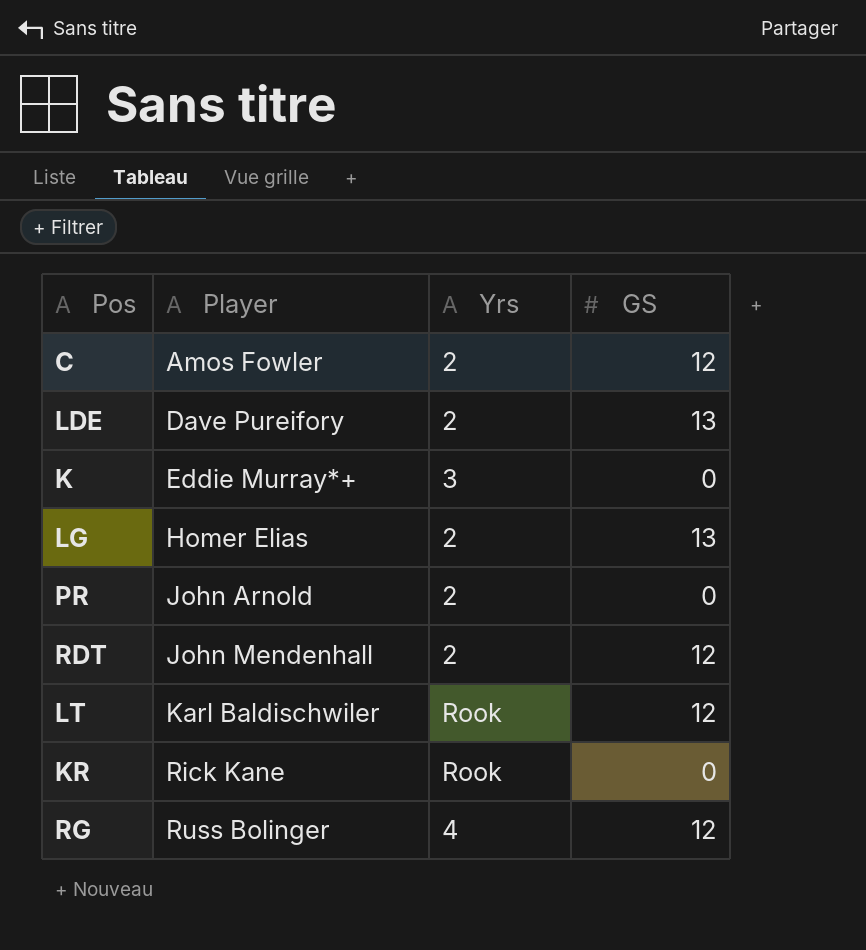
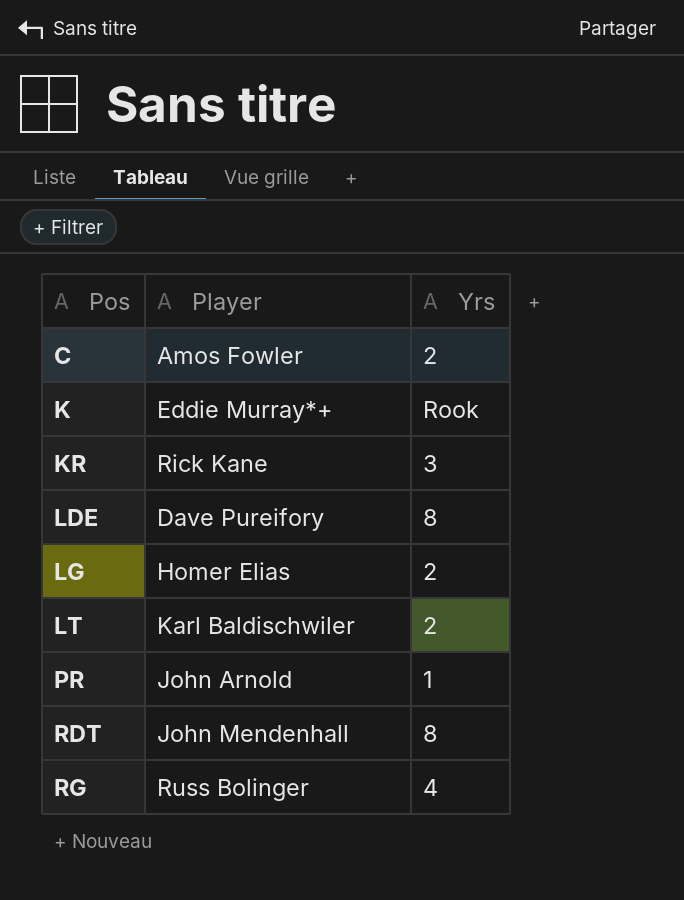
row order: Player ascending -> Pos ascending
column GS | position: 4 -> none
K | Yrs: 3 -> Rook
KR | Yrs: Rook -> 3
LDE | Yrs: 2 -> 8
LT | Yrs: Rook -> 2
PR | Yrs: 2 -> 1
RDT | Yrs: 2 -> 8

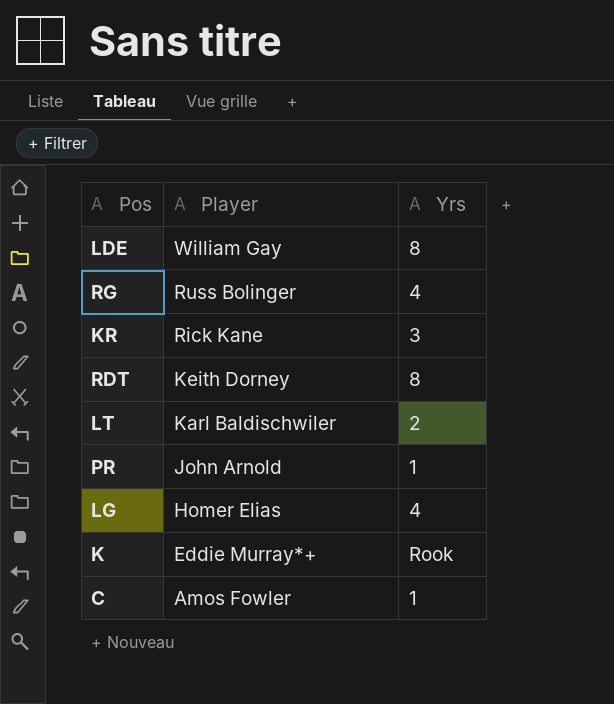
row order: Pos ascending -> Player descending
LDE | Player: Dave Pureifory -> William Gay
RDT | Player: John Mendenhall -> Keith Dorney
LG | Yrs: 2 -> 4
C | Yrs: 2 -> 1

